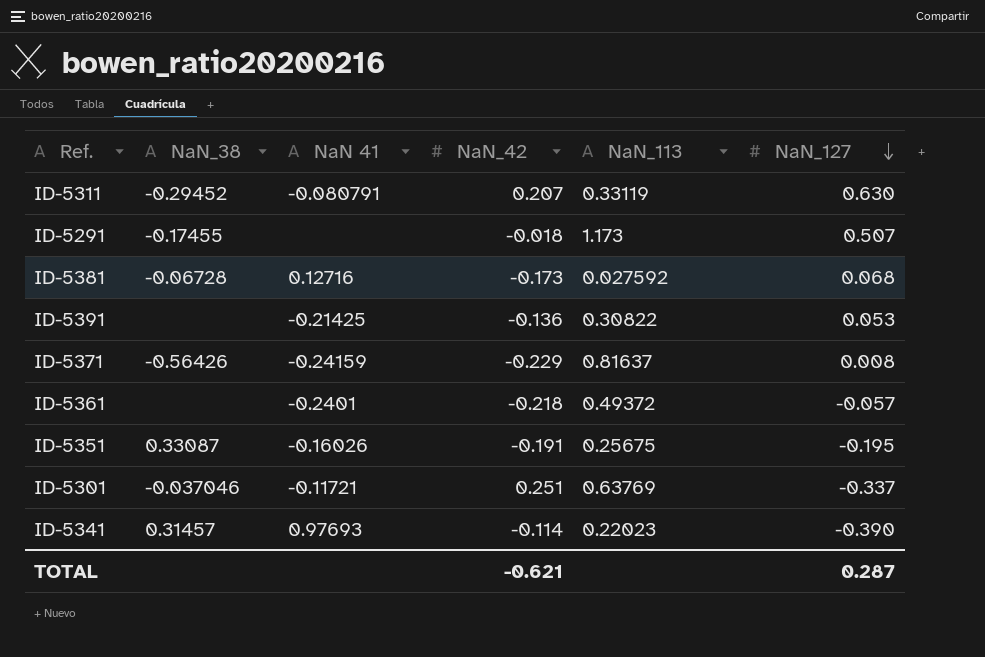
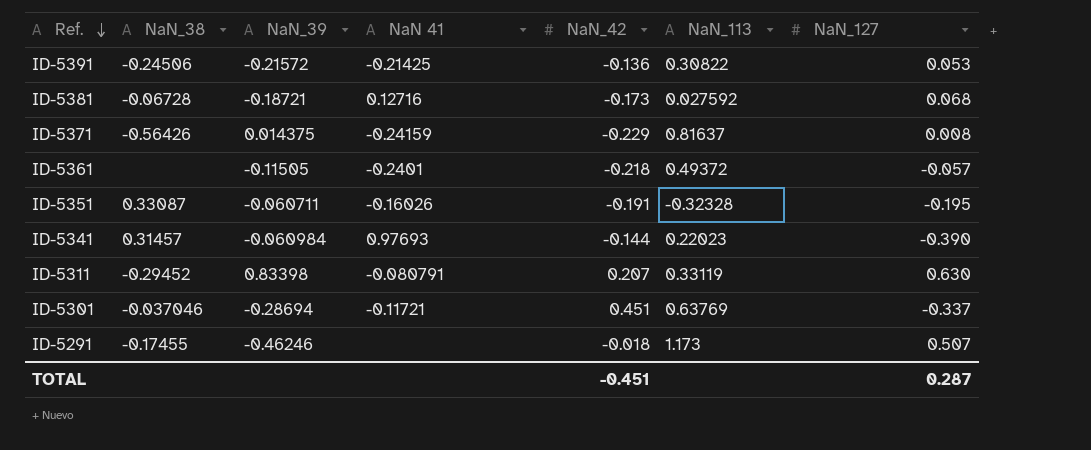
row order: NaN_127 descending -> Ref. descending
column NaN_39 | position: none -> 3
ID-5391 | NaN_38: none -> -0.24506
ID-5351 | NaN_113: 0.25675 -> -0.32328
ID-5341 | NaN_42: -0.114 -> -0.144
ID-5301 | NaN_42: 0.251 -> 0.451
TOTAL | NaN_42: -0.621 -> -0.451

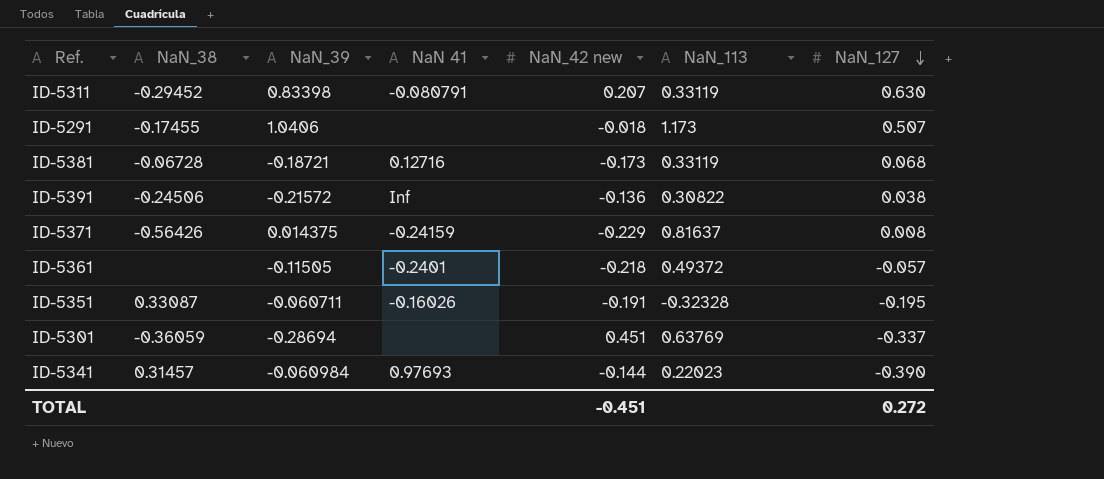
row order: Ref. descending -> NaN_127 descending
column name: NaN_42 -> NaN_42 new
ID-5291 | NaN_39: -0.46246 -> 1.0406
ID-5381 | NaN_113: 0.027592 -> 0.33119
ID-5391 | NaN 41: -0.21425 -> Inf
ID-5391 | NaN_127: 0.053 -> 0.038
ID-5301 | NaN_38: -0.037046 -> -0.36059
ID-5301 | NaN 41: -0.11721 -> none
TOTAL | NaN_127: 0.287 -> 0.272

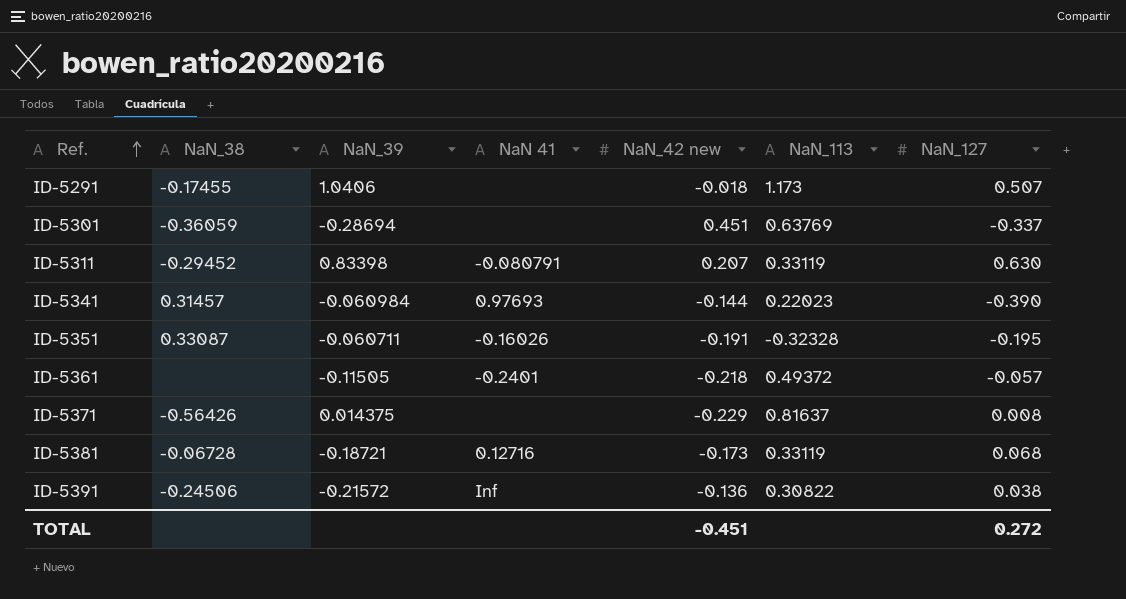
row order: NaN_127 descending -> Ref. ascending
ID-5371 | NaN 41: -0.24159 -> none

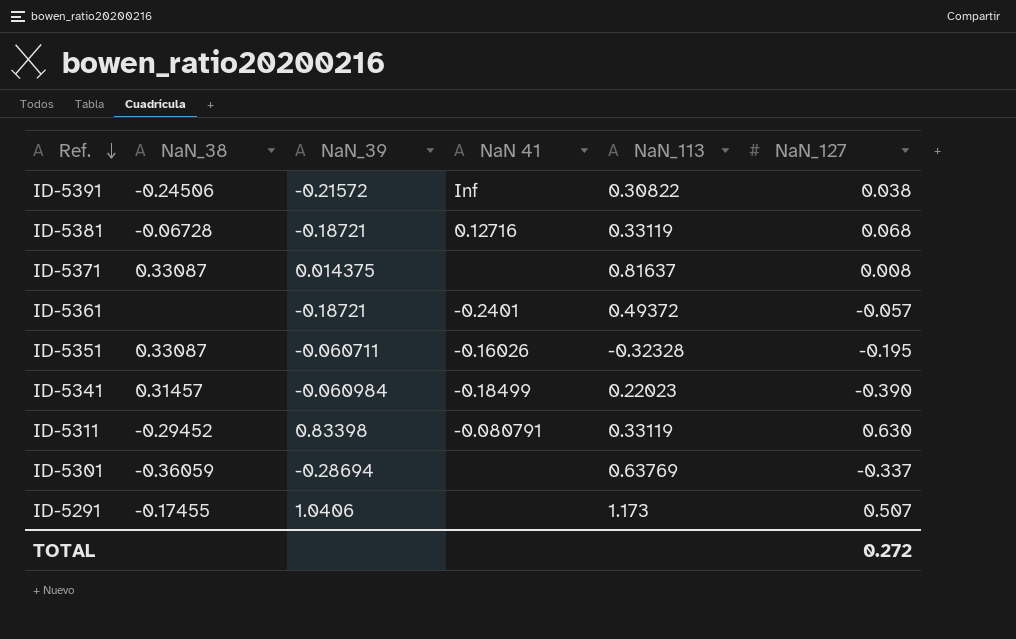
row order: Ref. ascending -> Ref. descending
column NaN_42 new | position: 5 -> none
ID-5371 | NaN_38: -0.56426 -> 0.33087
ID-5361 | NaN_39: -0.11505 -> -0.18721
ID-5341 | NaN 41: 0.97693 -> -0.18499

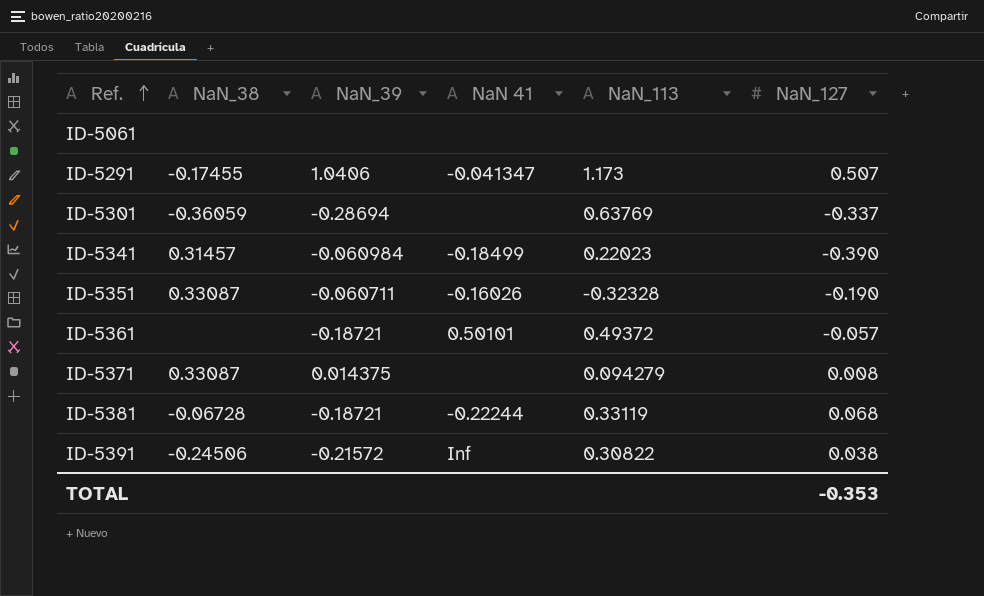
row order: Ref. descending -> Ref. ascending
row ID-5311: -0.29452 | 0.83398 | -0.080791 | 0.33119 | 0.630 -> none
row ID-5061: none -> none | none | none | none | none
ID-5291 | NaN 41: none -> -0.041347
ID-5351 | NaN_127: -0.195 -> -0.190
ID-5361 | NaN 41: -0.2401 -> 0.50101
ID-5371 | NaN_113: 0.81637 -> 0.094279
ID-5381 | NaN 41: 0.12716 -> -0.22244
TOTAL | NaN_127: 0.272 -> -0.353

